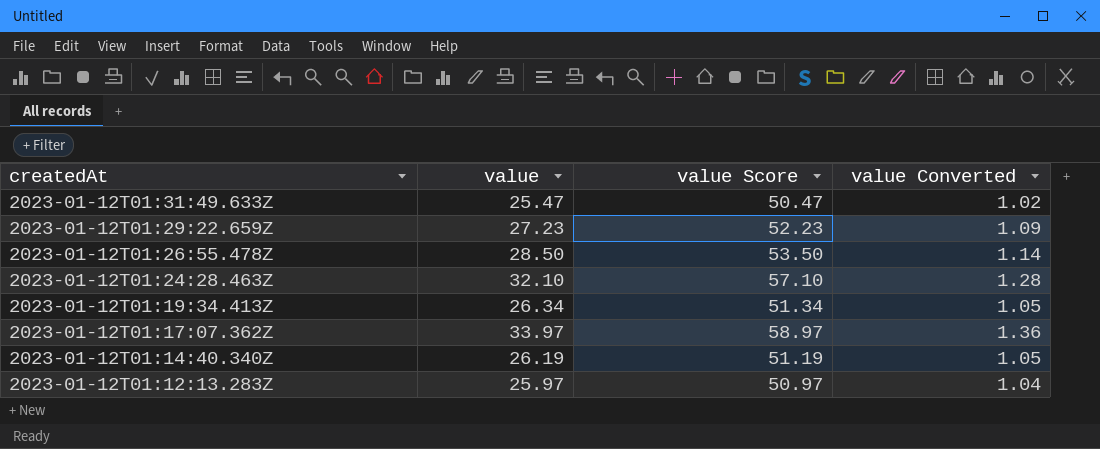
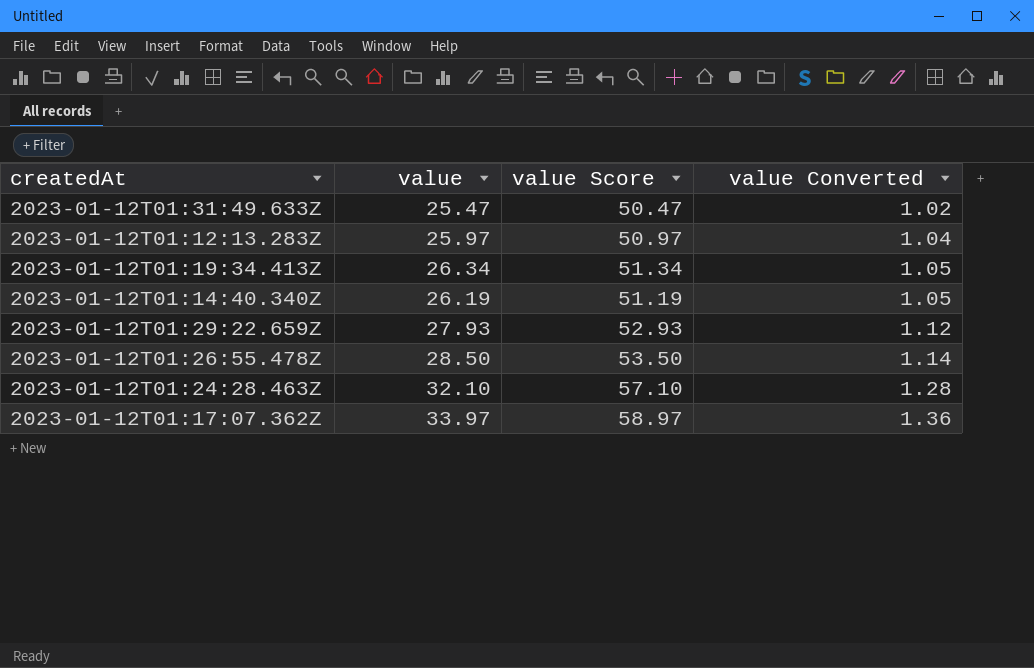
row order: createdAt descending -> value Converted ascending
2023-01-12T01:29:22.659Z | value: 27.23 -> 27.93
2023-01-12T01:29:22.659Z | value Score: 52.23 -> 52.93
2023-01-12T01:29:22.659Z | value Converted: 1.09 -> 1.12

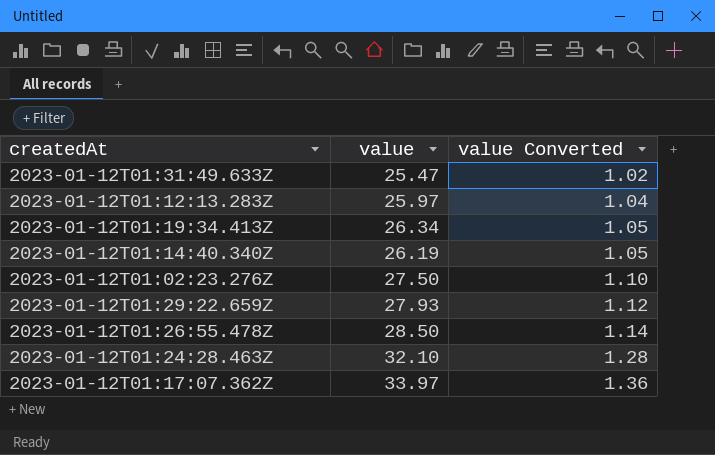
column value Score | formula: [value] + 25 -> none
row 2023-01-12T01:02:23.276Z: none -> 27.50 | 1.10

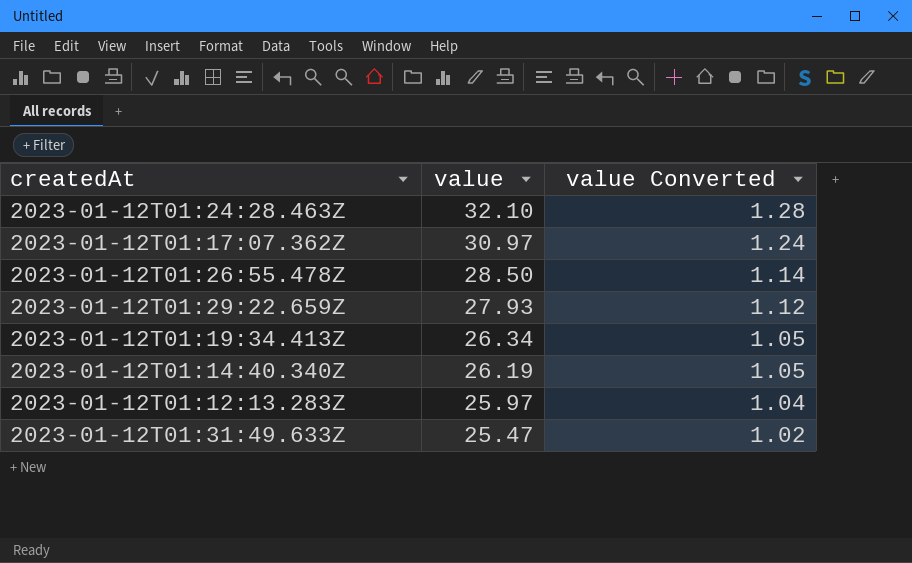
row order: value Converted ascending -> value descending
row 2023-01-12T01:02:23.276Z: 27.50 | 1.10 -> none
2023-01-12T01:17:07.362Z | value: 33.97 -> 30.97
2023-01-12T01:17:07.362Z | value Converted: 1.36 -> 1.24

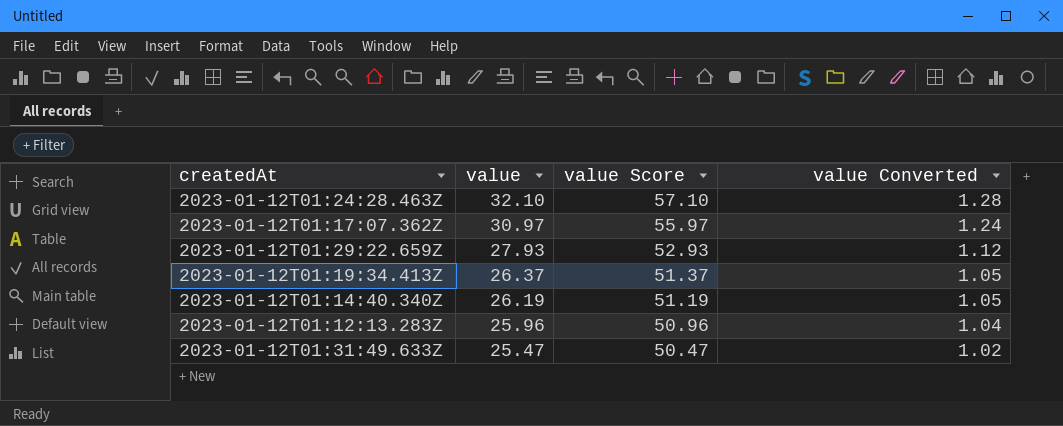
column value Score | formula: none -> [value] + 25
row 2023-01-12T01:26:55.478Z: 28.50 | 1.14 -> none
2023-01-12T01:19:34.413Z | value: 26.34 -> 26.37
2023-01-12T01:12:13.283Z | value: 25.97 -> 25.96

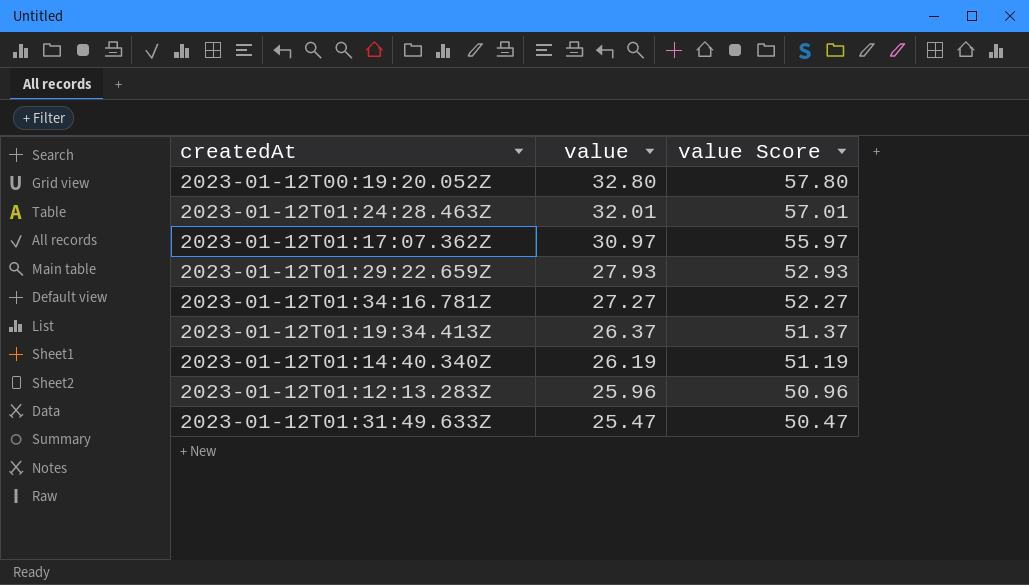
column value Converted | formula: [value] * 0.04 -> none
row 2023-01-12T00:19:20.052Z: none -> 32.80 | 57.80
2023-01-12T01:24:28.463Z | value: 32.10 -> 32.01
2023-01-12T01:24:28.463Z | value Score: 57.10 -> 57.01
row 2023-01-12T01:34:16.781Z: none -> 27.27 | 52.27

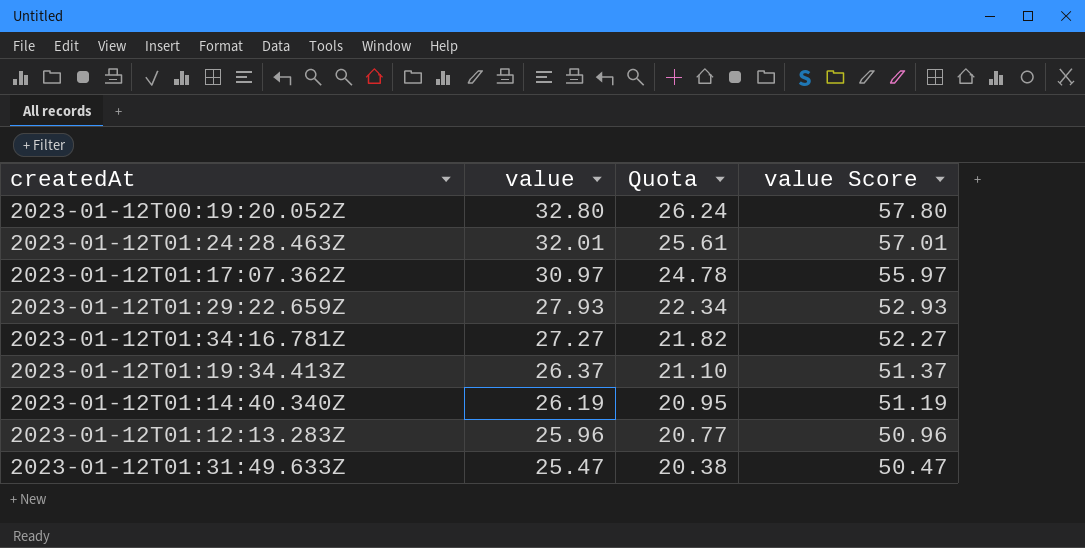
column Quota | formula: none -> [value] * 0.8

